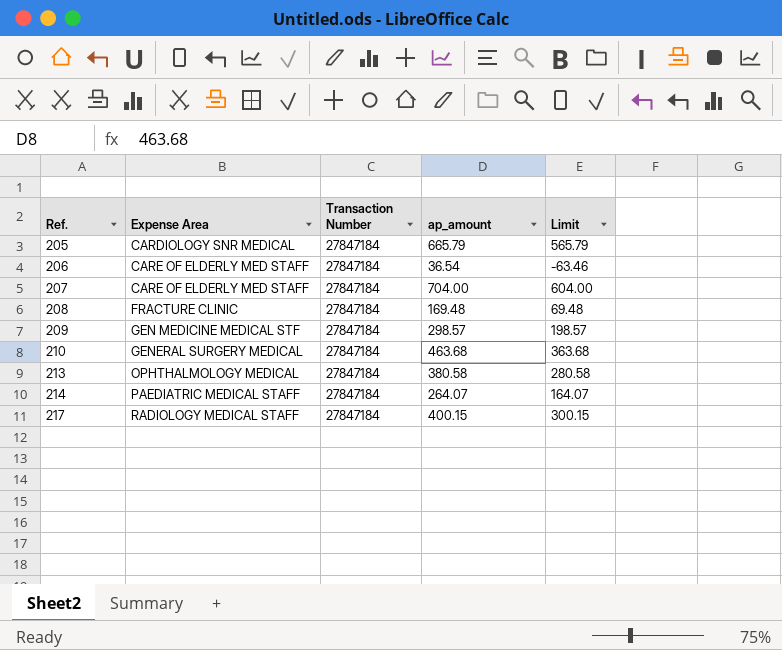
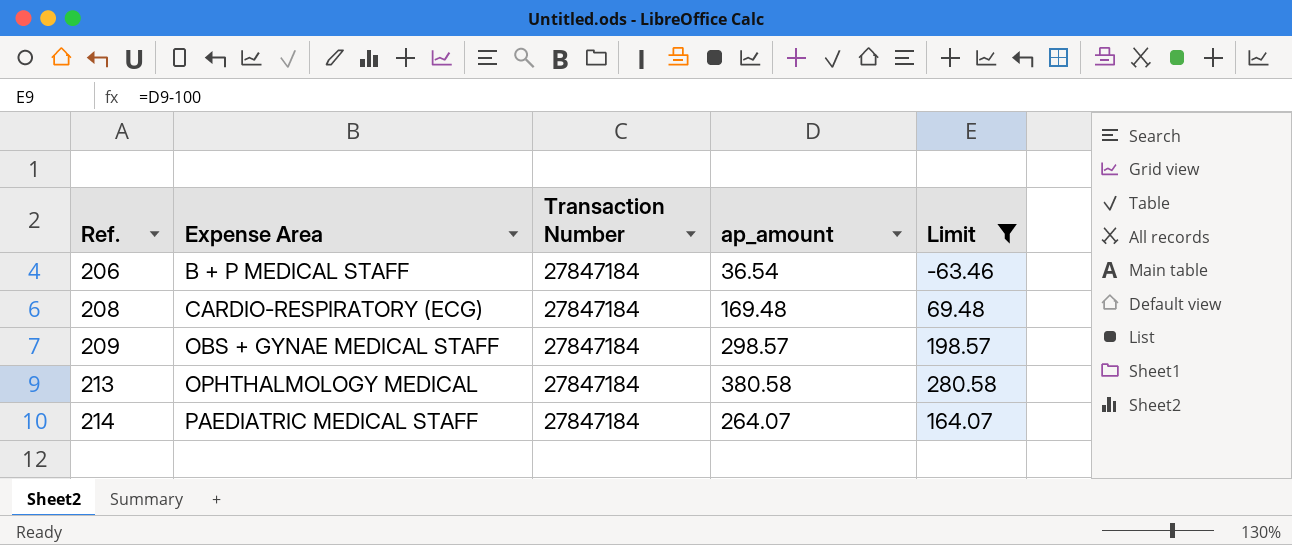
filter: none -> Limit <= 280.58
206 | Expense Area: CARE OF ELDERLY MED STAFF -> B + P MEDICAL STAFF
208 | Expense Area: FRACTURE CLINIC -> CARDIO-RESPIRATORY (ECG)
209 | Expense Area: GEN MEDICINE MEDICAL STF -> OBS + GYNAE MEDICAL STAFF

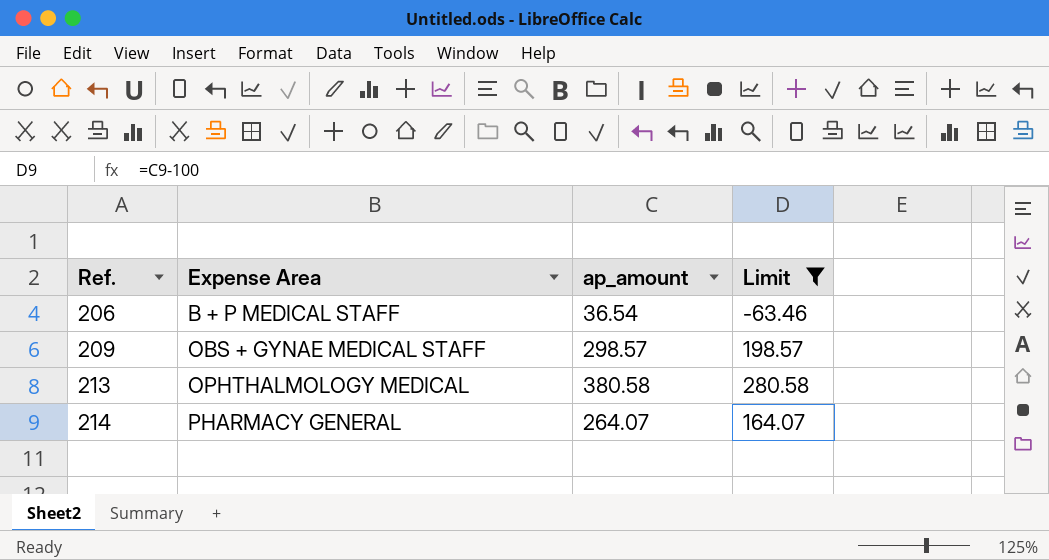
column Transaction Number | position: 3 -> none
row 208: CARDIO-RESPIRATORY (ECG) | 27847184 | 169.48 | 69.48 -> none
214 | Expense Area: PAEDIATRIC MEDICAL STAFF -> PHARMACY GENERAL

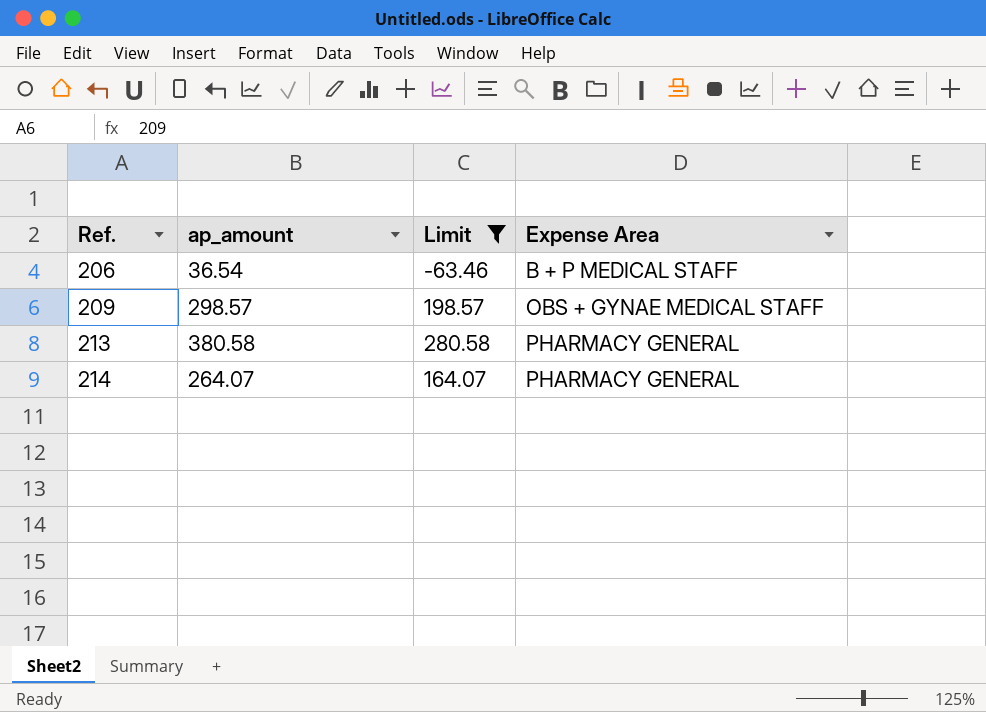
column Expense Area | position: 2 -> 4
213 | Expense Area: OPHTHALMOLOGY MEDICAL -> PHARMACY GENERAL

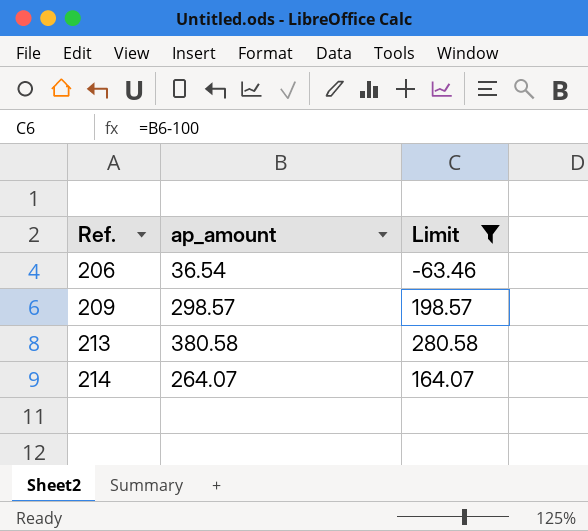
column Expense Area | position: 4 -> none

